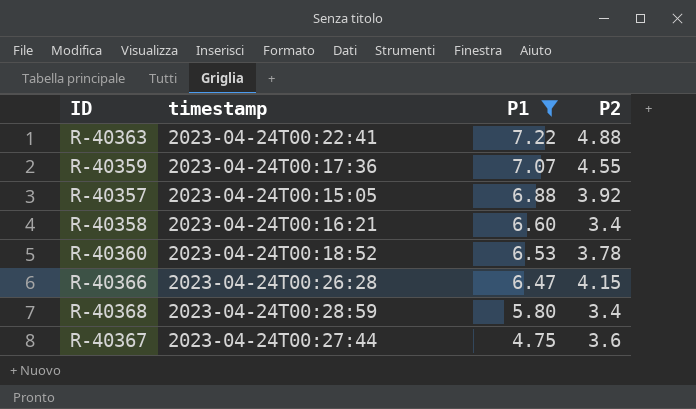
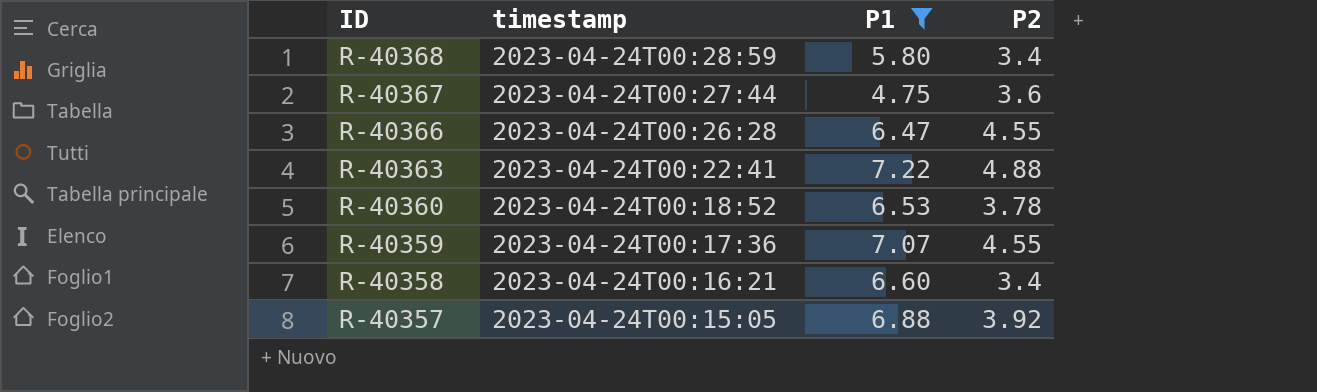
row order: P1 descending -> ID descending
R-40366 | P2: 4.15 -> 4.55

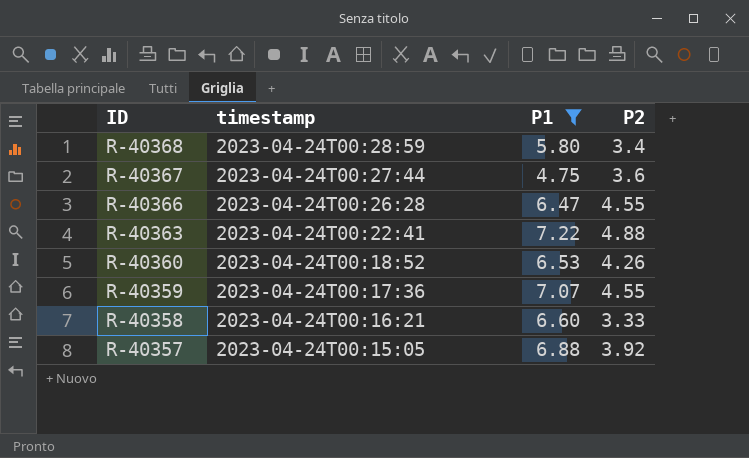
R-40360 | P2: 3.78 -> 4.26
R-40358 | P2: 3.4 -> 3.33

